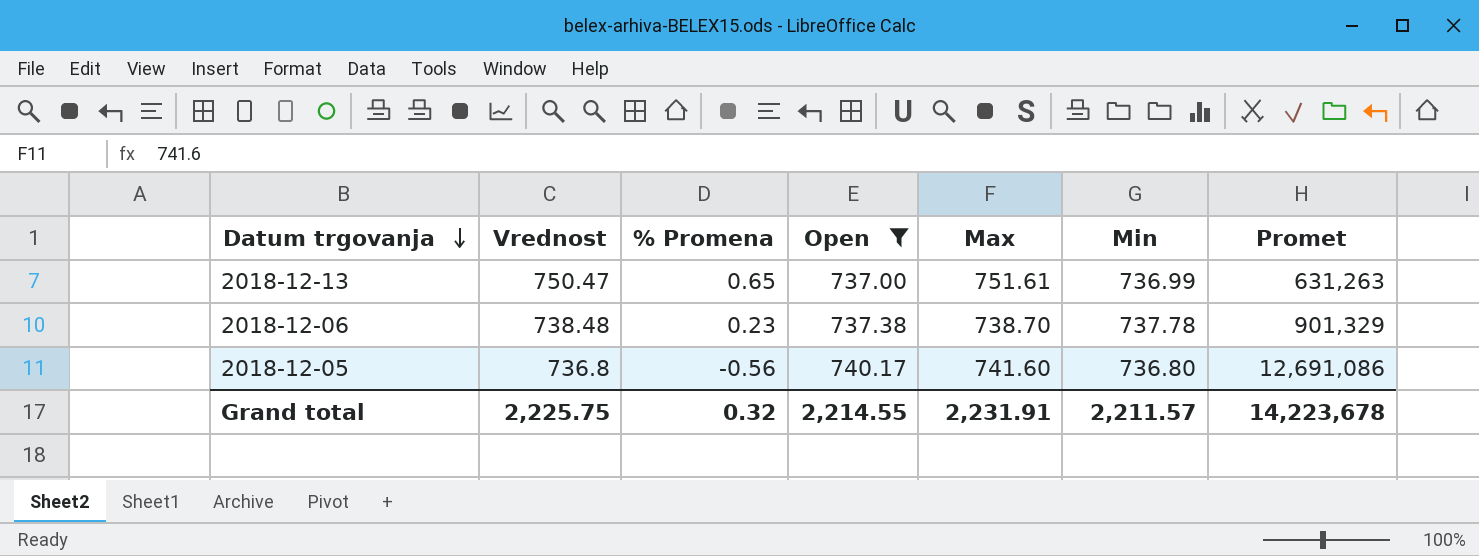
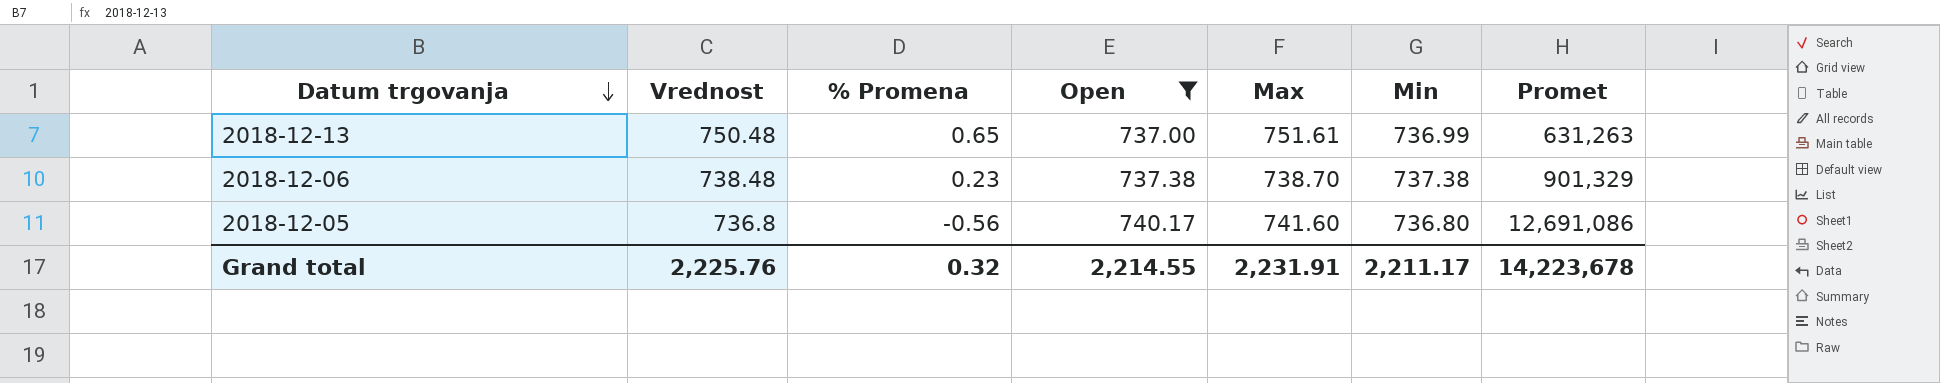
2018-12-13 | Vrednost: 750.47 -> 750.48
2018-12-06 | Min: 737.78 -> 737.38
Grand total | Vrednost: 2,225.75 -> 2,225.76
Grand total | Min: 2,211.57 -> 2,211.17

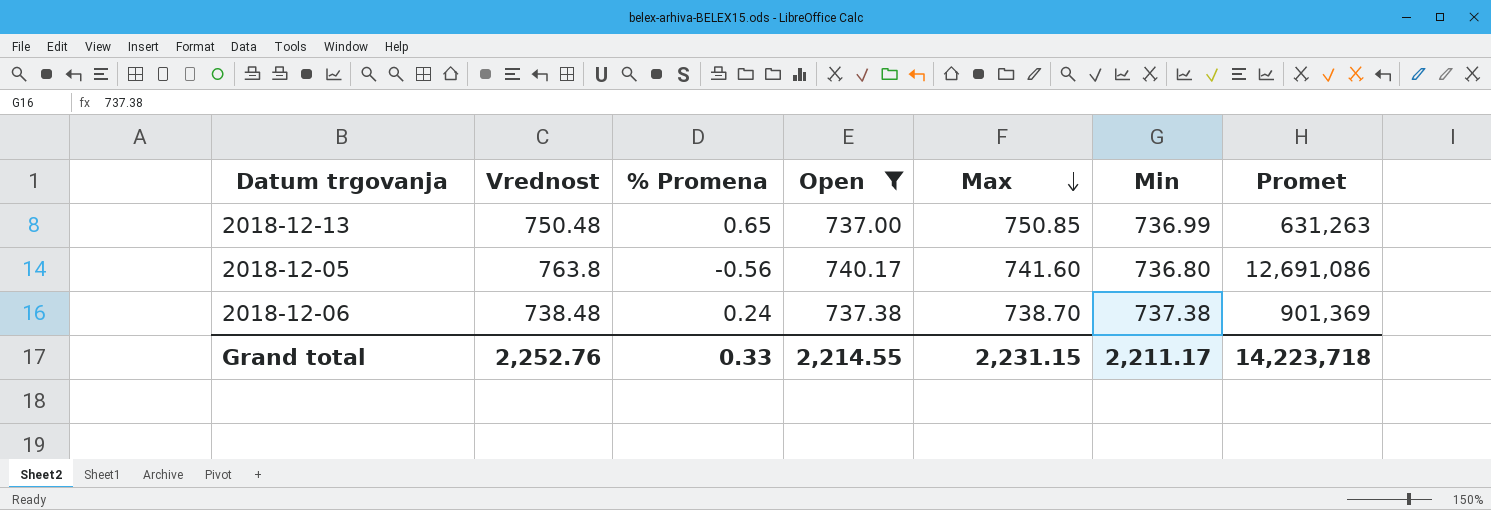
row order: Datum trgovanja descending -> Max descending
2018-12-13 | Max: 751.61 -> 750.85
2018-12-05 | Vrednost: 736.8 -> 763.8
2018-12-06 | % Promena: 0.23 -> 0.24
2018-12-06 | Promet: 901,329 -> 901,369
Grand total | Vrednost: 2,225.76 -> 2,252.76
Grand total | % Promena: 0.32 -> 0.33
Grand total | Max: 2,231.91 -> 2,231.15
Grand total | Promet: 14,223,678 -> 14,223,718

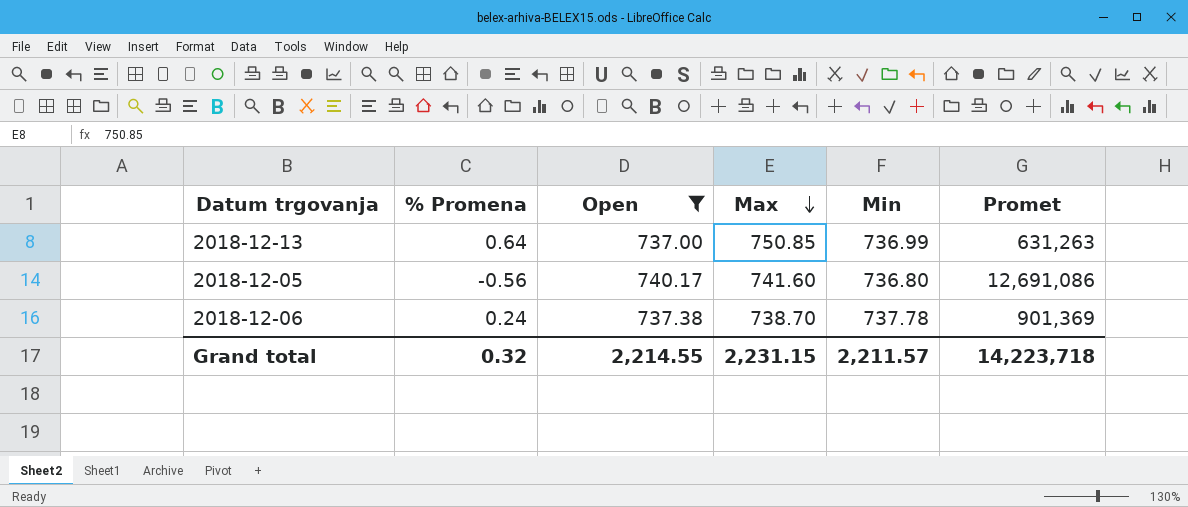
column Vrednost | position: 2 -> none
2018-12-13 | % Promena: 0.65 -> 0.64
2018-12-06 | Min: 737.38 -> 737.78
Grand total | % Promena: 0.33 -> 0.32
Grand total | Min: 2,211.17 -> 2,211.57

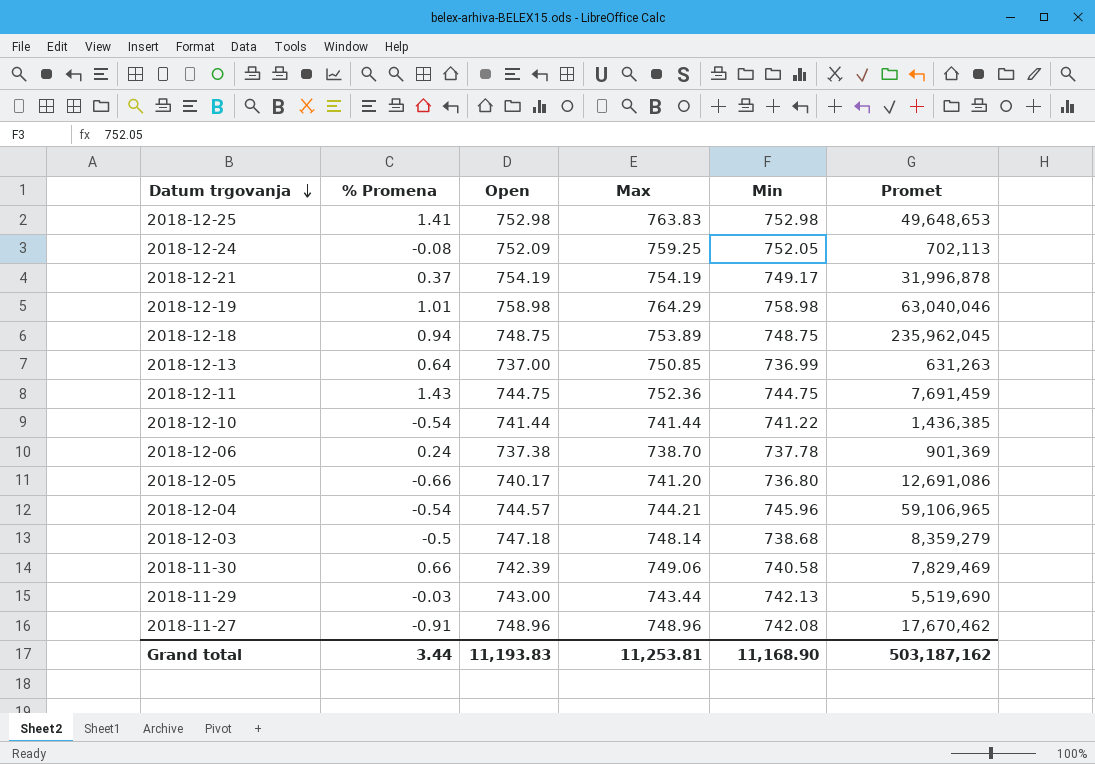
filter: Open <= 740.17 -> none
row order: Max descending -> Datum trgovanja descending
2018-12-05 | % Promena: -0.56 -> -0.66
2018-12-05 | Max: 741.60 -> 741.20
Grand total | % Promena: 0.32 -> 3.44
Grand total | Open: 2,214.55 -> 11,193.83
Grand total | Max: 2,231.15 -> 11,253.81
Grand total | Min: 2,211.57 -> 11,168.90
Grand total | Promet: 14,223,718 -> 503,187,162

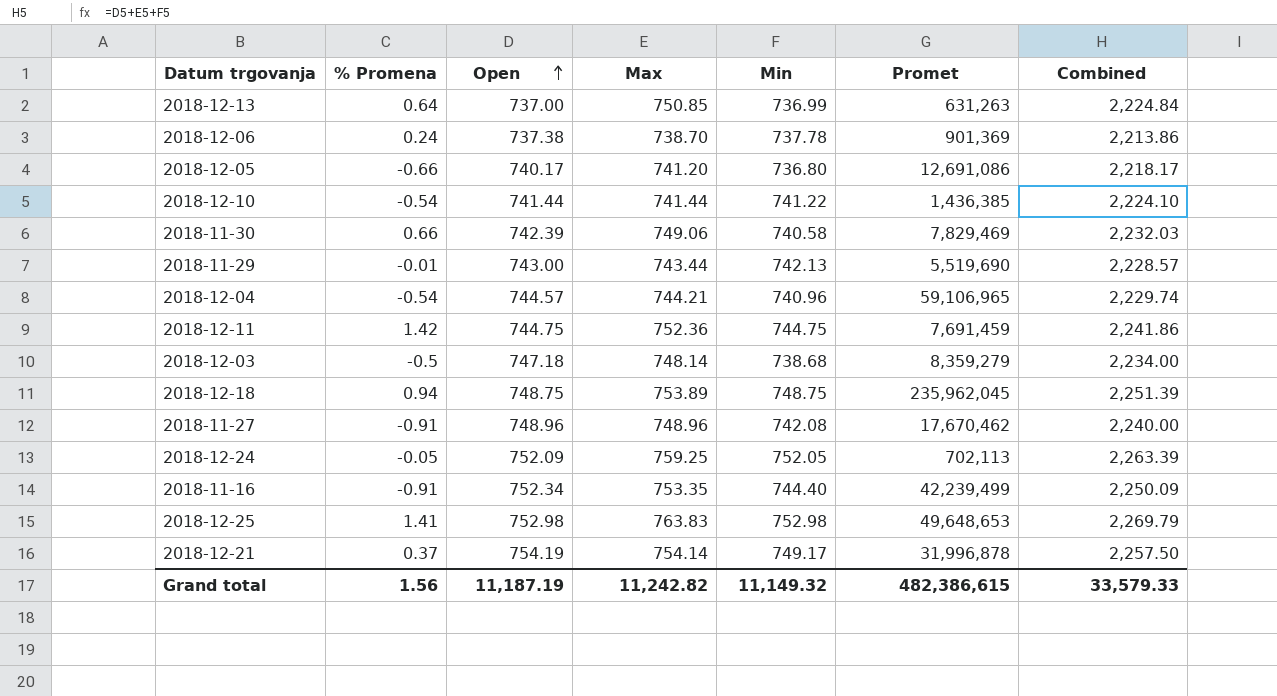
row order: Datum trgovanja descending -> Open ascending
column Combined | formula: none -> [Open] + [Max] + [Min]
row 2018-12-19: 1.01 | 758.98 | 764.29 | 758.98 | 63,040,046 -> none
2018-11-29 | % Promena: -0.03 -> -0.01
2018-12-04 | Min: 745.96 -> 740.96
2018-12-11 | % Promena: 1.43 -> 1.42
2018-12-24 | % Promena: -0.08 -> -0.05
row 2018-11-16: none -> -0.91 | 752.34 | 753.35 | 744.40 | 42,239,499 | 2,250.09
2018-12-21 | Max: 754.19 -> 754.14
Grand total | % Promena: 3.44 -> 1.56
Grand total | Open: 11,193.83 -> 11,187.19
Grand total | Max: 11,253.81 -> 11,242.82
Grand total | Min: 11,168.90 -> 11,149.32
Grand total | Promet: 503,187,162 -> 482,386,615

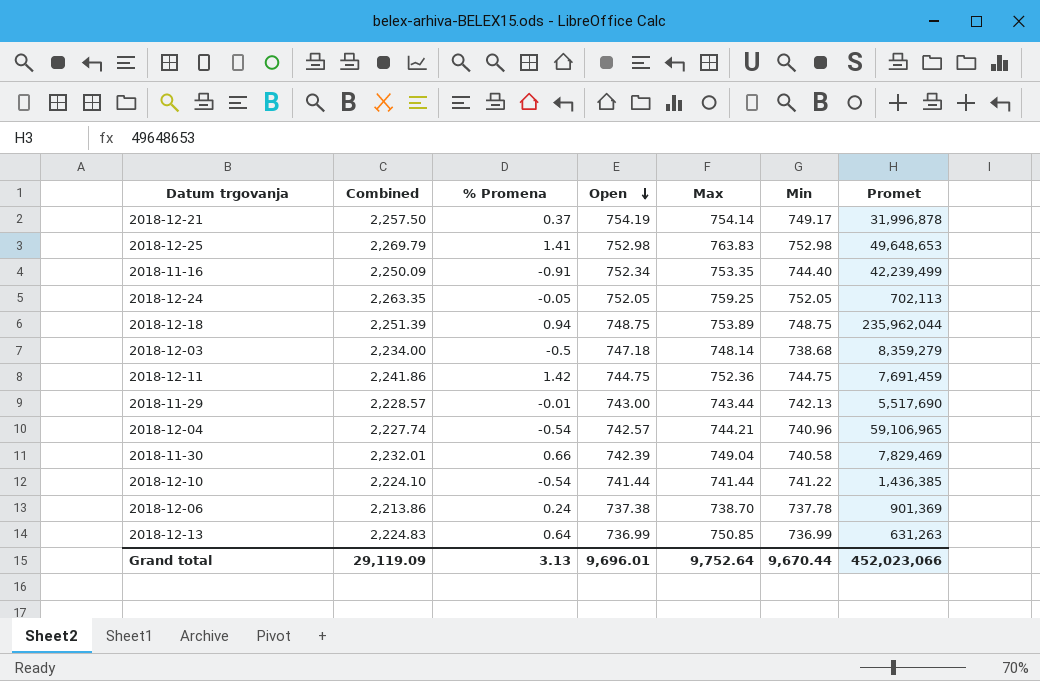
row order: Open ascending -> Open descending
column Combined | position: 7 -> 2
row 2018-12-05: -0.66 | 740.17 | 741.20 | 736.80 | 12,691,086 | 2,218.17 -> none
row 2018-11-27: -0.91 | 748.96 | 748.96 | 742.08 | 17,670,462 | 2,240.00 -> none
2018-12-24 | Combined: 2,263.39 -> 2,263.35
2018-12-24 | Open: 752.09 -> 752.05
2018-12-18 | Promet: 235,962,045 -> 235,962,044
2018-11-29 | Promet: 5,519,690 -> 5,517,690
2018-12-04 | Combined: 2,229.74 -> 2,227.74
2018-12-04 | Open: 744.57 -> 742.57
2018-11-30 | Combined: 2,232.03 -> 2,232.01
2018-11-30 | Max: 749.06 -> 749.04
2018-12-13 | Combined: 2,224.84 -> 2,224.83
2018-12-13 | Open: 737.00 -> 736.99
Grand total | Combined: 33,579.33 -> 29,119.09
Grand total | % Promena: 1.56 -> 3.13
Grand total | Open: 11,187.19 -> 9,696.01
Grand total | Max: 11,242.82 -> 9,752.64
Grand total | Min: 11,149.32 -> 9,670.44
Grand total | Promet: 482,386,615 -> 452,023,066

